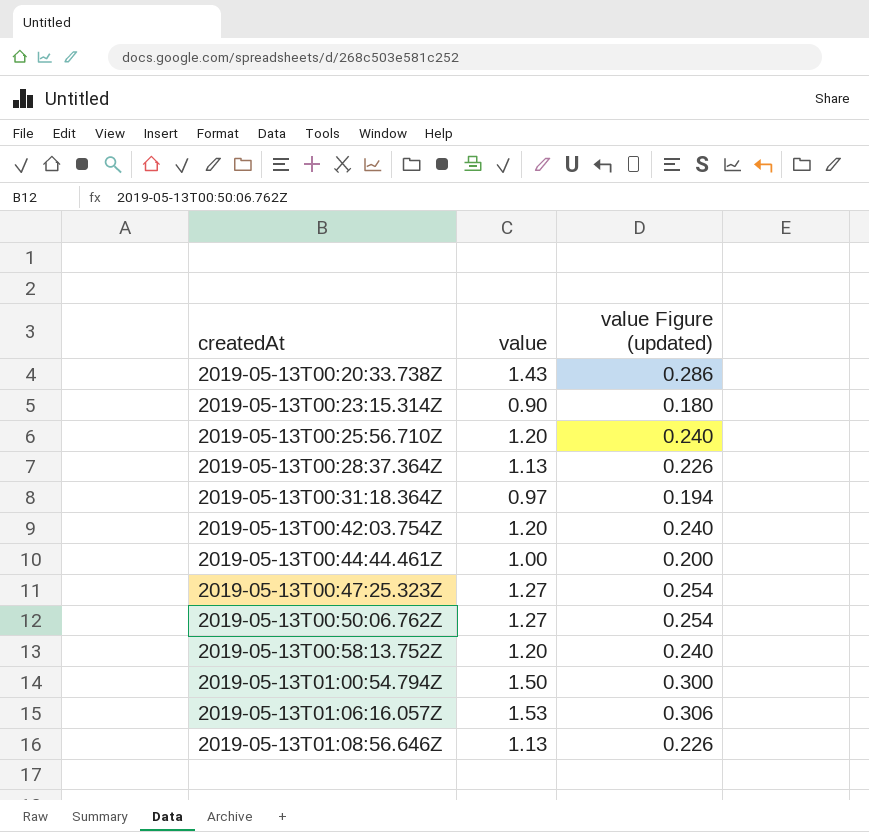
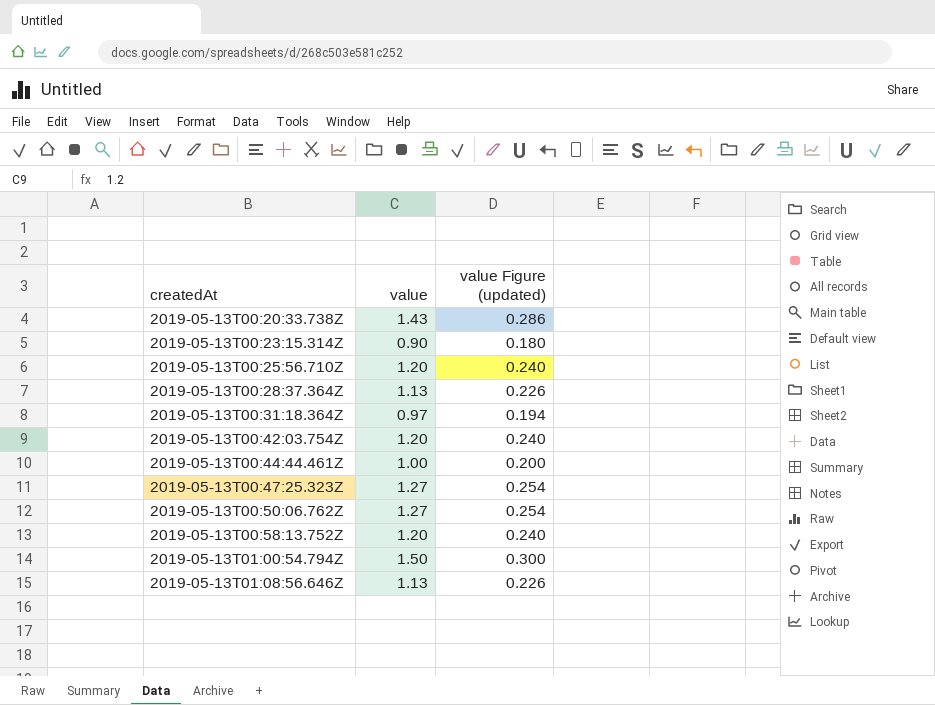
row 2019-05-13T01:06:16.057Z: 1.53 | 0.306 -> none

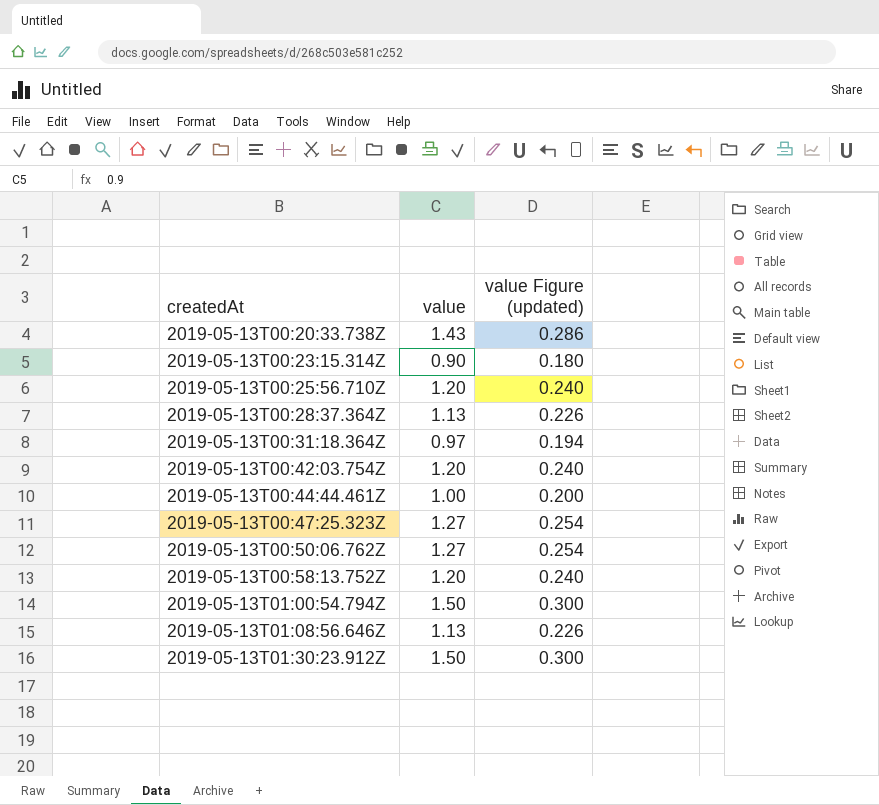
row 2019-05-13T01:30:23.912Z: none -> 1.50 | 0.300

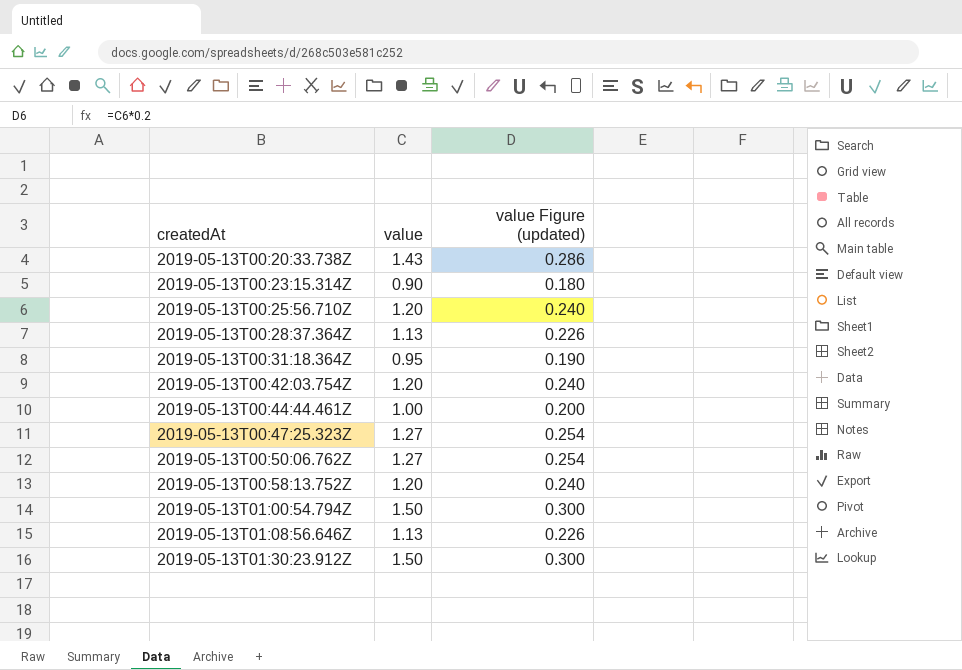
2019-05-13T00:31:18.364Z | value: 0.97 -> 0.95
2019-05-13T00:31:18.364Z | value Figure (updated): 0.194 -> 0.190

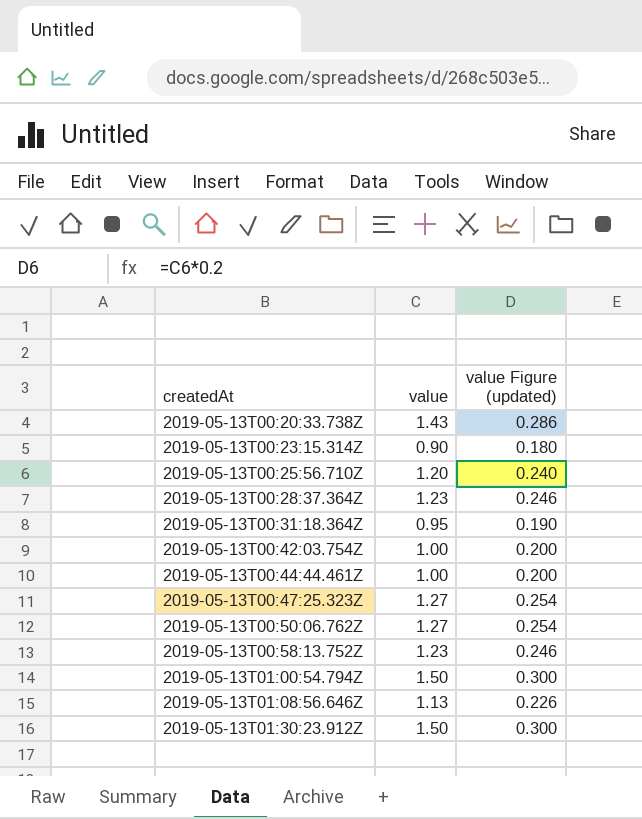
2019-05-13T00:28:37.364Z | value: 1.13 -> 1.23
2019-05-13T00:28:37.364Z | value Figure (updated): 0.226 -> 0.246
2019-05-13T00:42:03.754Z | value: 1.20 -> 1.00
2019-05-13T00:42:03.754Z | value Figure (updated): 0.240 -> 0.200
2019-05-13T00:58:13.752Z | value: 1.20 -> 1.23
2019-05-13T00:58:13.752Z | value Figure (updated): 0.240 -> 0.246

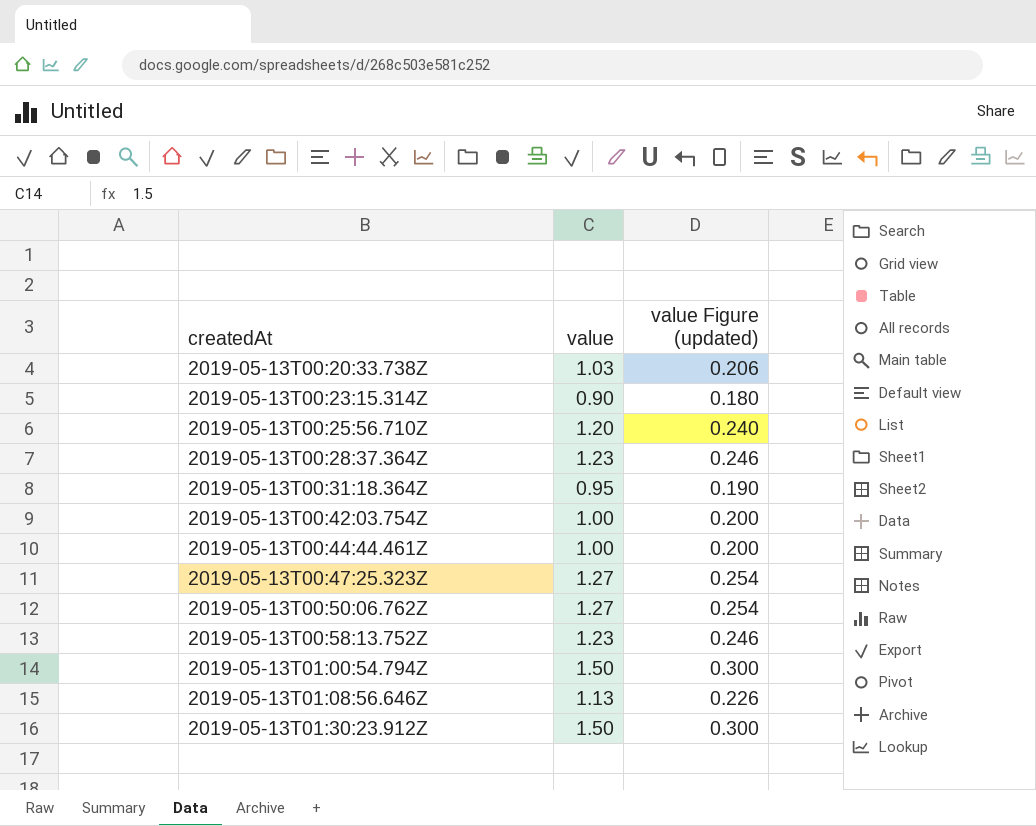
2019-05-13T00:20:33.738Z | value: 1.43 -> 1.03
2019-05-13T00:20:33.738Z | value Figure (updated): 0.286 -> 0.206

